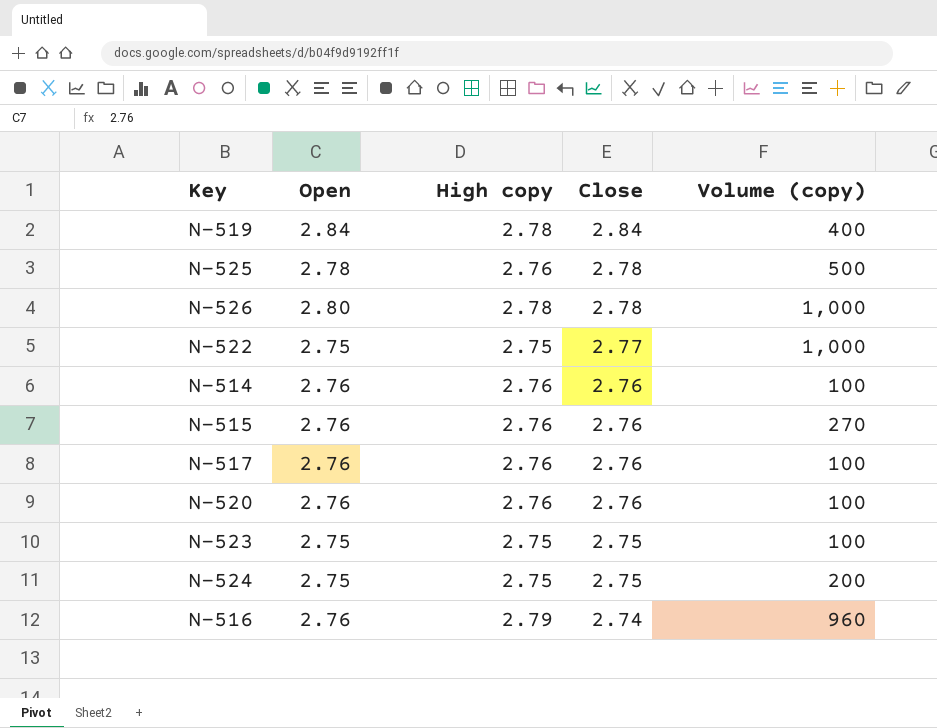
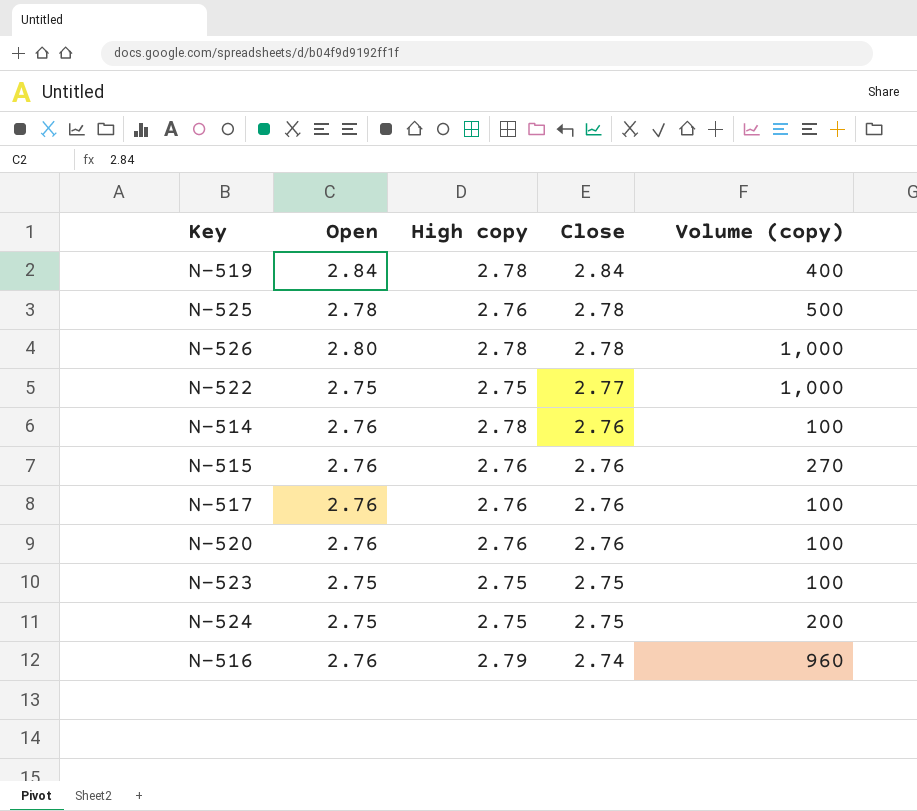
N-514 | High copy: 2.76 -> 2.78

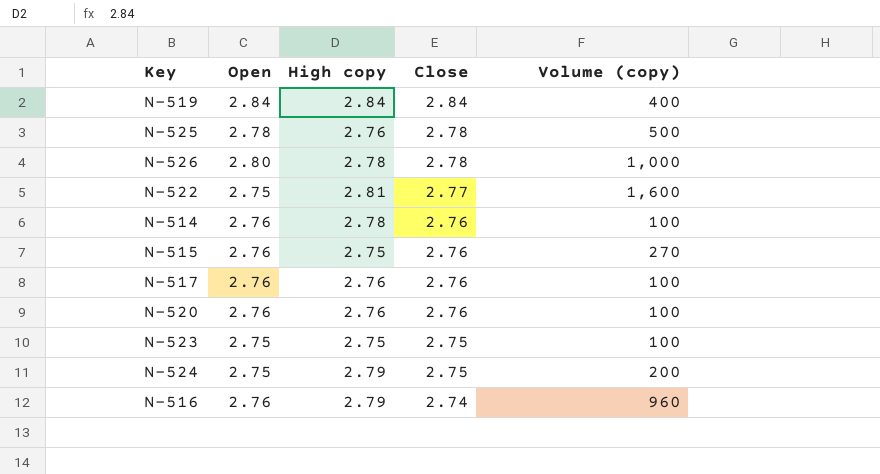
N-519 | High copy: 2.78 -> 2.84
N-522 | High copy: 2.75 -> 2.81
N-522 | Volume (copy): 1,000 -> 1,600
N-515 | High copy: 2.76 -> 2.75
N-524 | High copy: 2.75 -> 2.79

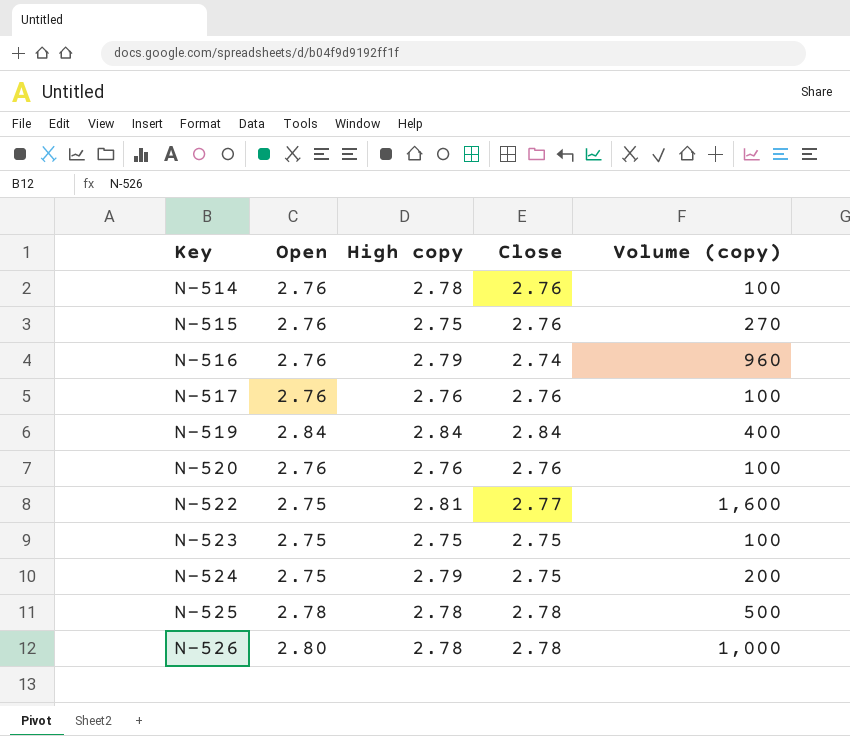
row order: Close descending -> Key ascending
N-525 | High copy: 2.76 -> 2.78

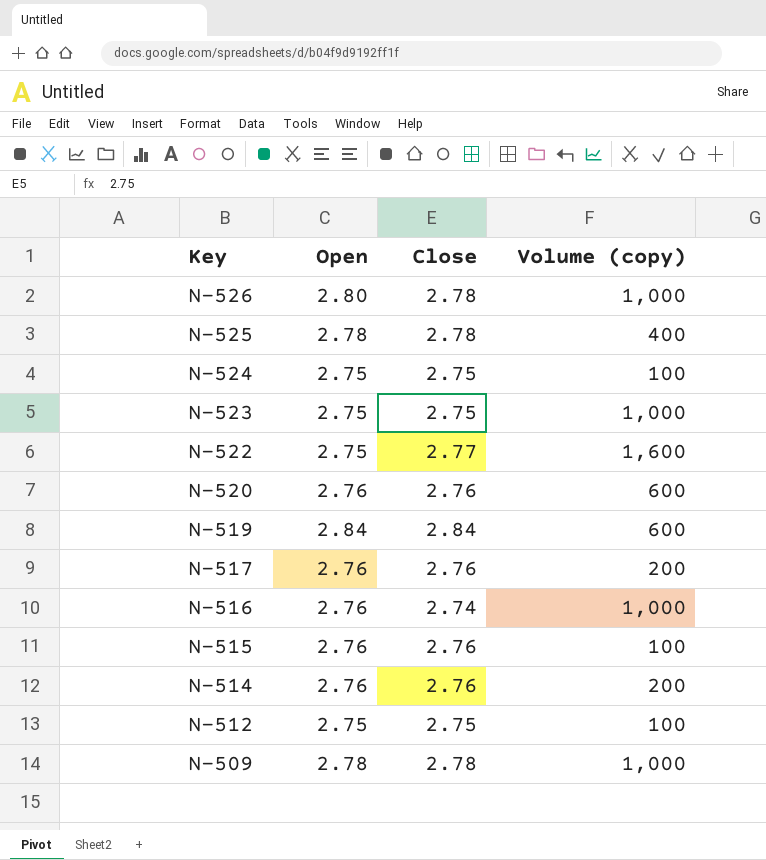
row order: Key ascending -> Key descending
column High copy | position: 3 -> none
N-525 | Volume (copy): 500 -> 400
N-524 | Volume (copy): 200 -> 100
N-523 | Volume (copy): 100 -> 1,000
N-520 | Volume (copy): 100 -> 600
N-519 | Volume (copy): 400 -> 600
N-517 | Volume (copy): 100 -> 200
N-516 | Volume (copy): 960 -> 1,000
N-515 | Volume (copy): 270 -> 100
N-514 | Volume (copy): 100 -> 200
row N-512: none -> 2.75 | 2.75 | 100
row N-509: none -> 2.78 | 2.78 | 1,000

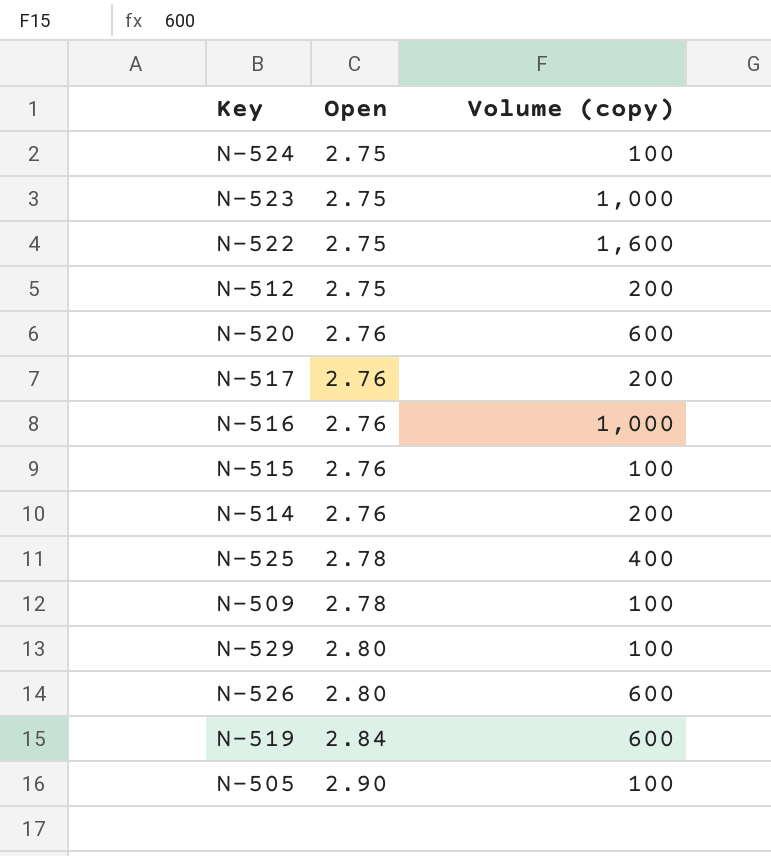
row order: Key descending -> Open ascending
column Close | position: 3 -> none
N-512 | Volume (copy): 100 -> 200
N-509 | Volume (copy): 1,000 -> 100
row N-529: none -> 2.80 | 100
N-526 | Volume (copy): 1,000 -> 600
row N-505: none -> 2.90 | 100

